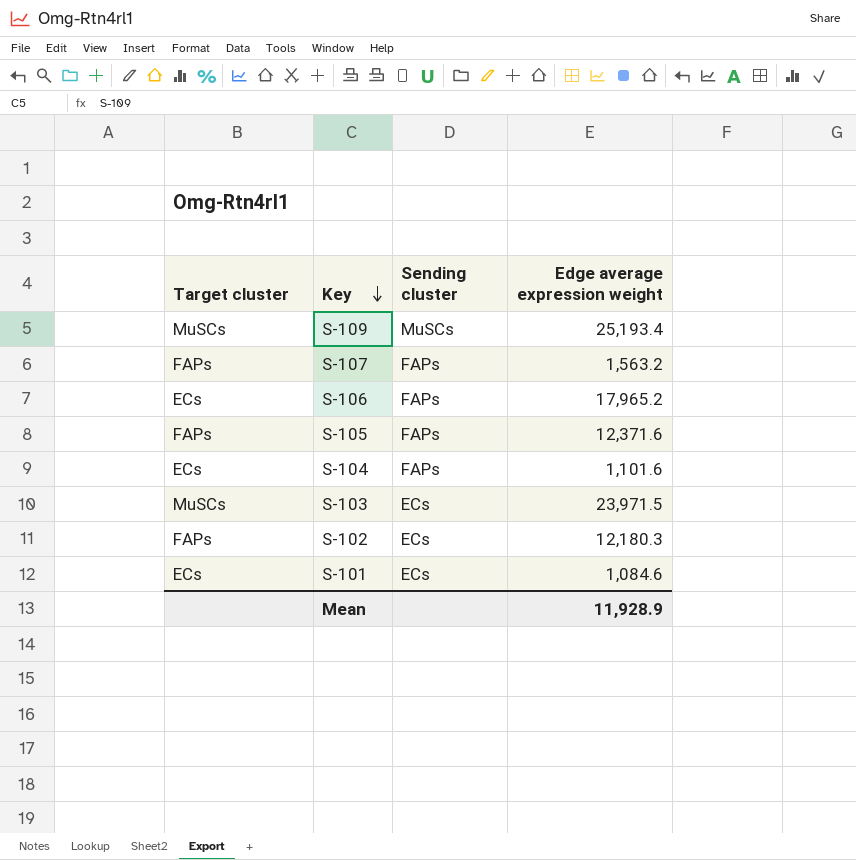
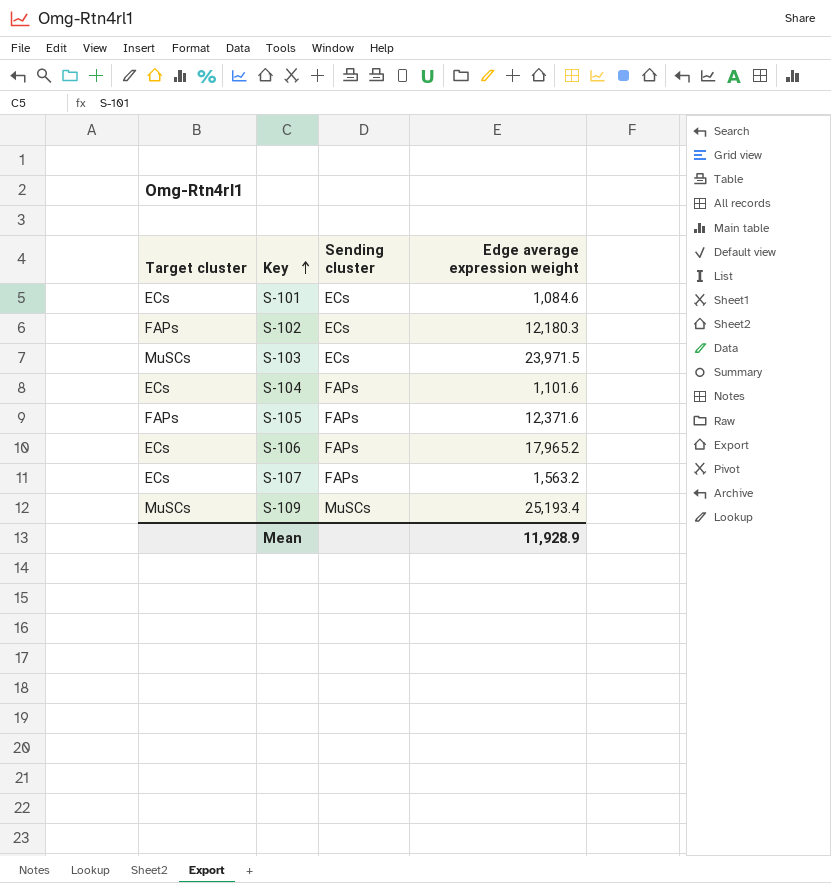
row order: Key descending -> Key ascending
S-107 | Target cluster: FAPs -> ECs

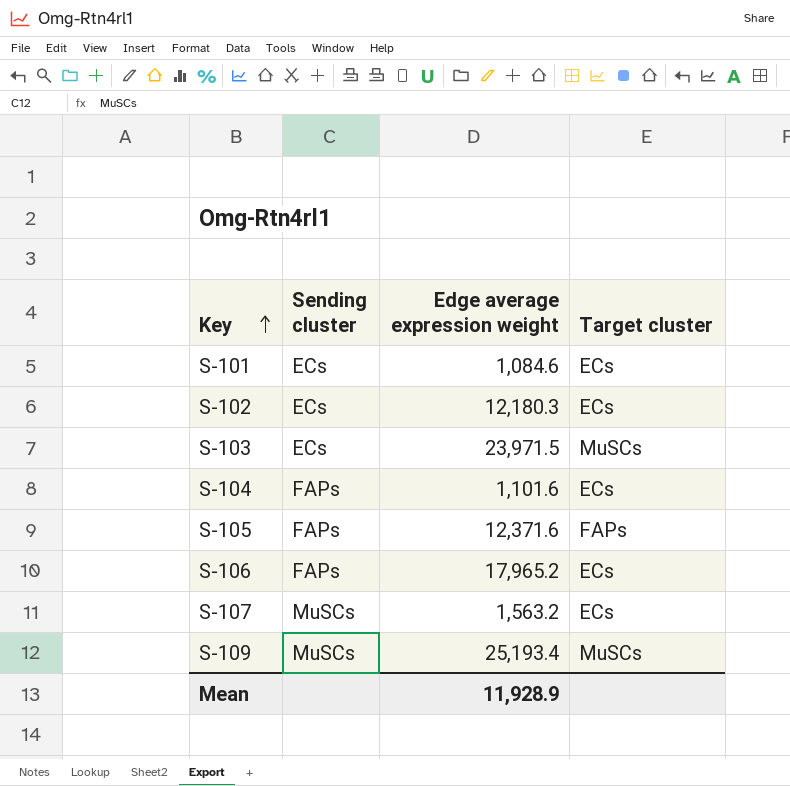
column Target cluster | position: 1 -> 4
S-102 | Target cluster: FAPs -> ECs
S-107 | Sending cluster: FAPs -> MuSCs

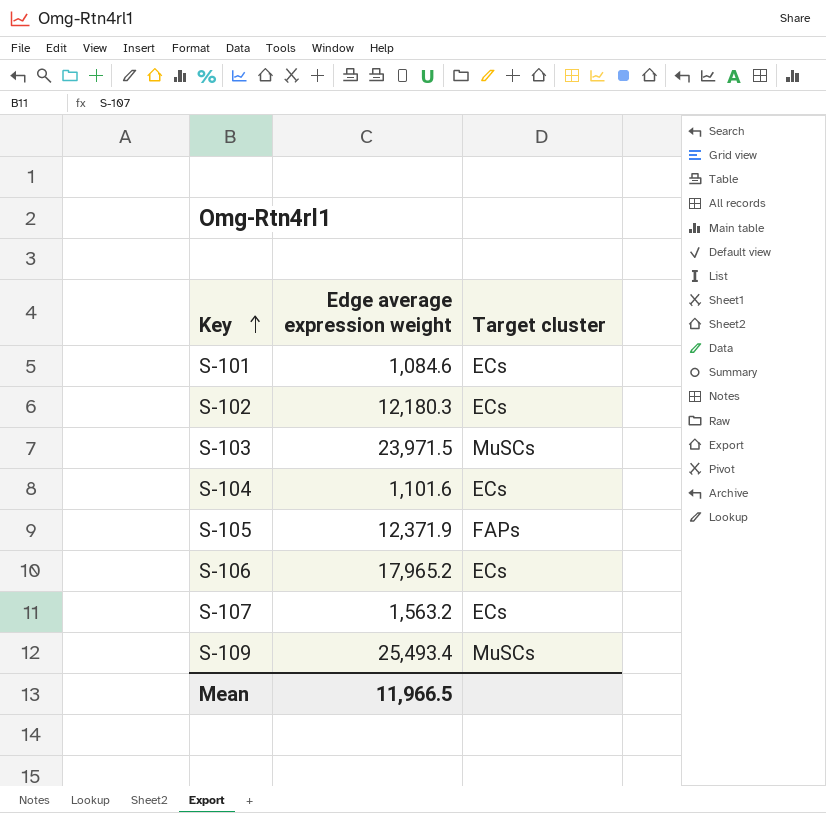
column Sending cluster | position: 2 -> none
S-105 | Edge average expression weight: 12,371.6 -> 12,371.9
S-109 | Edge average expression weight: 25,193.4 -> 25,493.4
Mean | Edge average expression weight: 11,928.9 -> 11,966.5

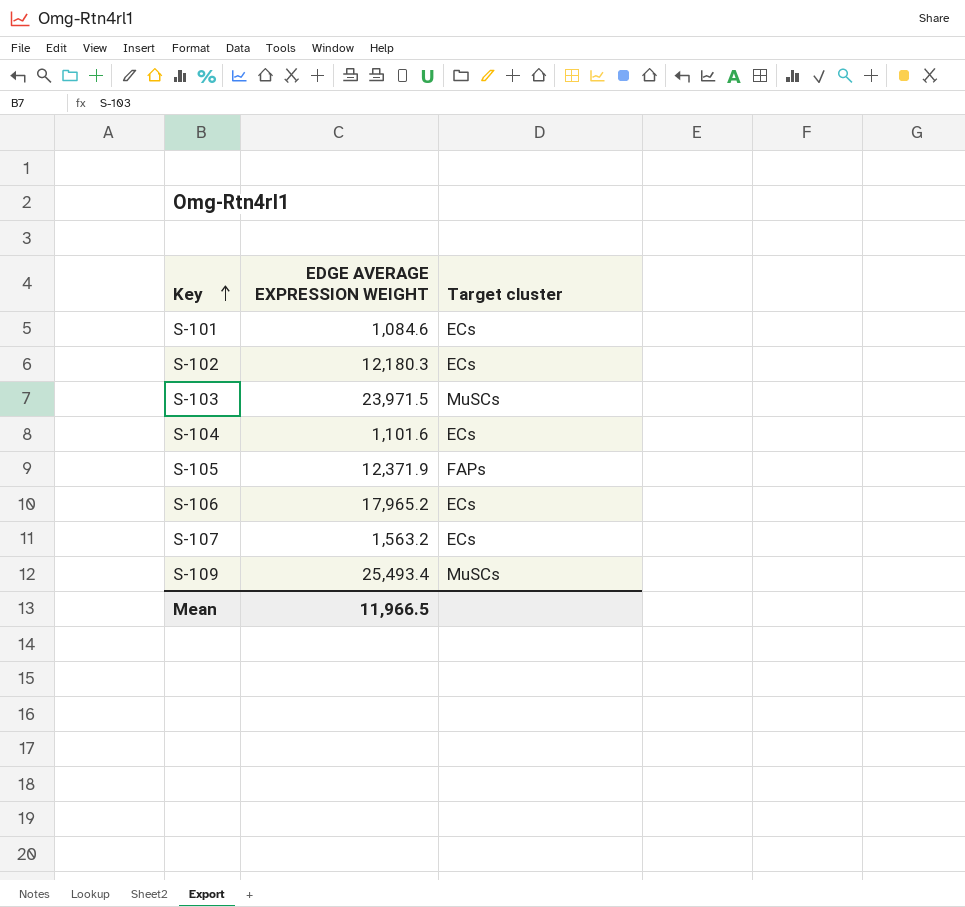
column name: Edge average expression weight -> EDGE AVERAGE EXPRESSION WEIGHT

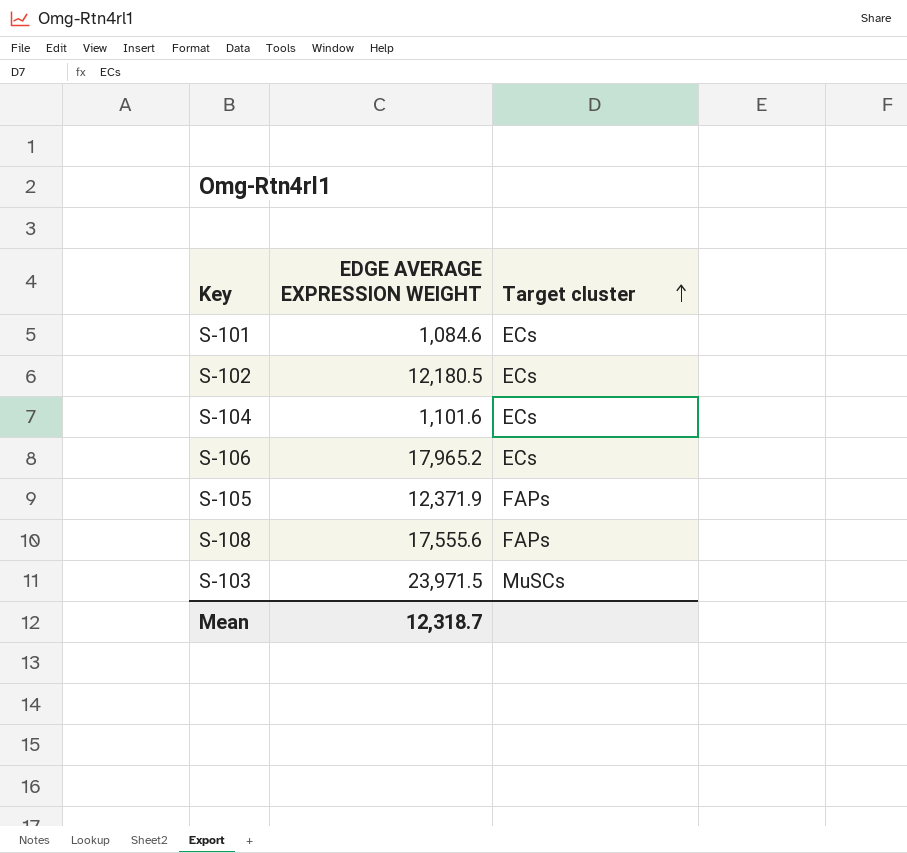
row order: Key ascending -> Target cluster ascending
row S-107: 1,563.2 | ECs -> none
row S-109: 25,493.4 | MuSCs -> none
S-102 | EDGE AVERAGE EXPRESSION WEIGHT: 12,180.3 -> 12,180.5
row S-108: none -> 17,555.6 | FAPs
Mean | EDGE AVERAGE EXPRESSION WEIGHT: 11,966.5 -> 12,318.7

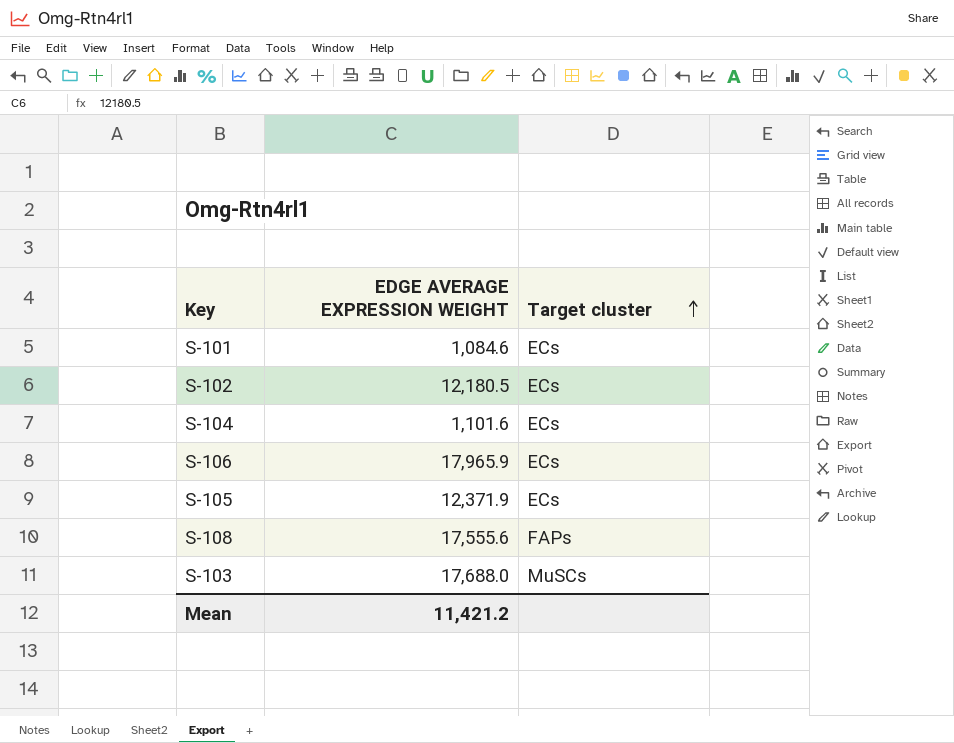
S-106 | EDGE AVERAGE EXPRESSION WEIGHT: 17,965.2 -> 17,965.9
S-105 | Target cluster: FAPs -> ECs
S-103 | EDGE AVERAGE EXPRESSION WEIGHT: 23,971.5 -> 17,688.0
Mean | EDGE AVERAGE EXPRESSION WEIGHT: 12,318.7 -> 11,421.2

